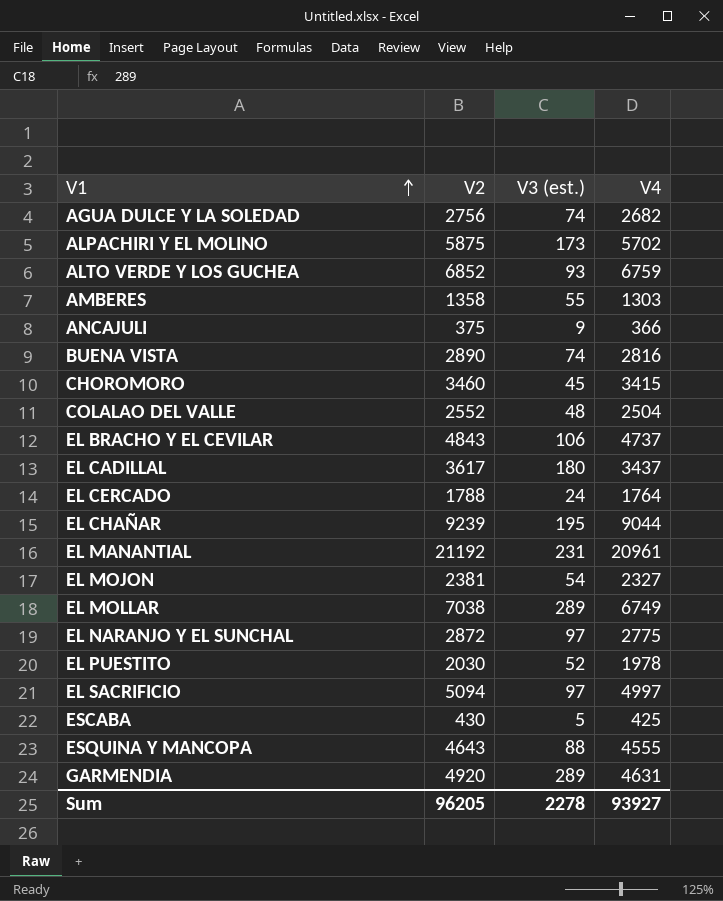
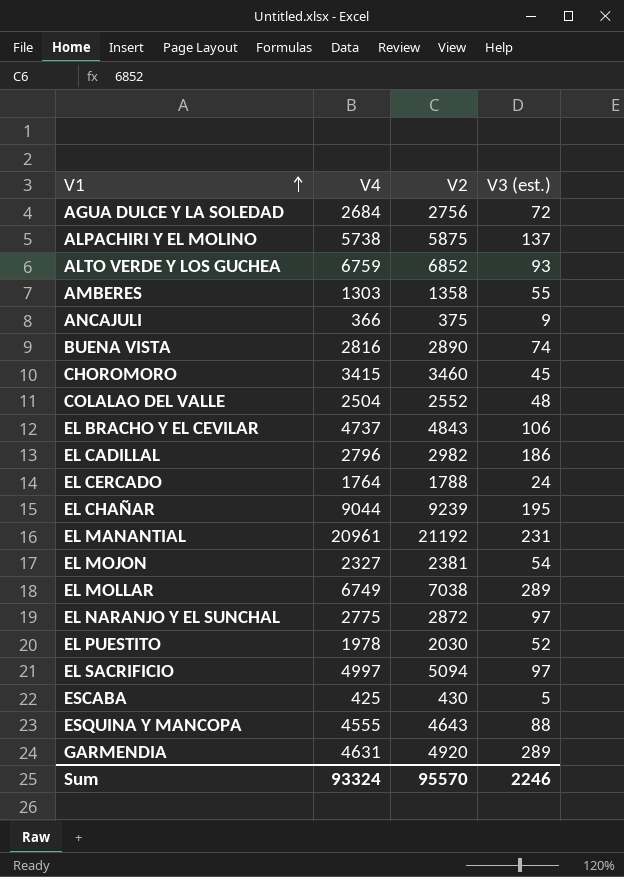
column V4 | position: 4 -> 2
AGUA DULCE Y LA SOLEDAD | V4: 2682 -> 2684
AGUA DULCE Y LA SOLEDAD | V3 (est.): 74 -> 72
ALPACHIRI Y EL MOLINO | V4: 5702 -> 5738
ALPACHIRI Y EL MOLINO | V3 (est.): 173 -> 137
EL CADILLAL | V4: 3437 -> 2796
EL CADILLAL | V2: 3617 -> 2982
EL CADILLAL | V3 (est.): 180 -> 186
Sum | V4: 93927 -> 93324
Sum | V2: 96205 -> 95570
Sum | V3 (est.): 2278 -> 2246

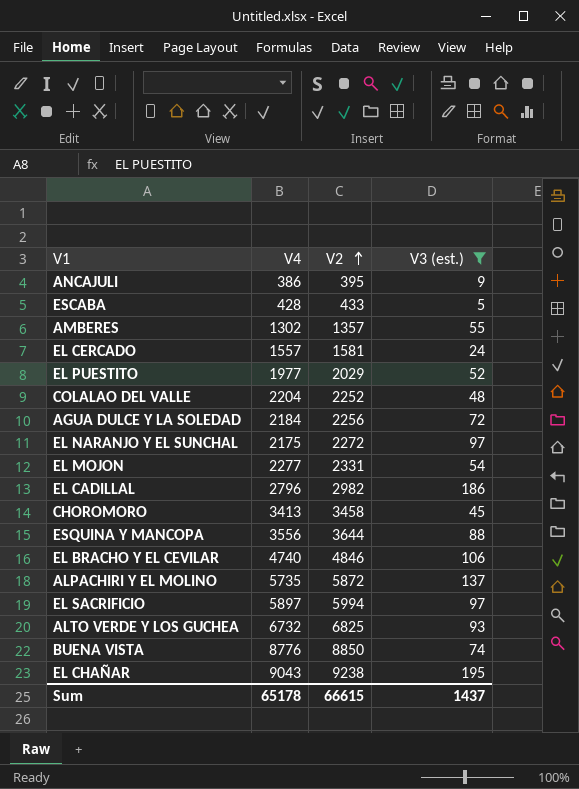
filter: none -> V3 (est.) <= 195
row order: V1 ascending -> V2 ascending
ANCAJULI | V4: 366 -> 386
ANCAJULI | V2: 375 -> 395
ESCABA | V4: 425 -> 428
ESCABA | V2: 430 -> 433
AMBERES | V4: 1303 -> 1302
AMBERES | V2: 1358 -> 1357
EL CERCADO | V4: 1764 -> 1557
EL CERCADO | V2: 1788 -> 1581
EL PUESTITO | V4: 1978 -> 1977
EL PUESTITO | V2: 2030 -> 2029
COLALAO DEL VALLE | V4: 2504 -> 2204
COLALAO DEL VALLE | V2: 2552 -> 2252
AGUA DULCE Y LA SOLEDAD | V4: 2684 -> 2184
AGUA DULCE Y LA SOLEDAD | V2: 2756 -> 2256
EL NARANJO Y EL SUNCHAL | V4: 2775 -> 2175
EL NARANJO Y EL SUNCHAL | V2: 2872 -> 2272
EL MOJON | V4: 2327 -> 2277
EL MOJON | V2: 2381 -> 2331
CHOROMORO | V4: 3415 -> 3413
CHOROMORO | V2: 3460 -> 3458
ESQUINA Y MANCOPA | V4: 4555 -> 3556
ESQUINA Y MANCOPA | V2: 4643 -> 3644
EL BRACHO Y EL CEVILAR | V4: 4737 -> 4740
EL BRACHO Y EL CEVILAR | V2: 4843 -> 4846
ALPACHIRI Y EL MOLINO | V4: 5738 -> 5735
ALPACHIRI Y EL MOLINO | V2: 5875 -> 5872
EL SACRIFICIO | V4: 4997 -> 5897
EL SACRIFICIO | V2: 5094 -> 5994
ALTO VERDE Y LOS GUCHEA | V4: 6759 -> 6732
ALTO VERDE Y LOS GUCHEA | V2: 6852 -> 6825
BUENA VISTA | V4: 2816 -> 8776
BUENA VISTA | V2: 2890 -> 8850
EL CHAÑAR | V4: 9044 -> 9043
EL CHAÑAR | V2: 9239 -> 9238
Sum | V4: 93324 -> 65178
Sum | V2: 95570 -> 66615
Sum | V3 (est.): 2246 -> 1437

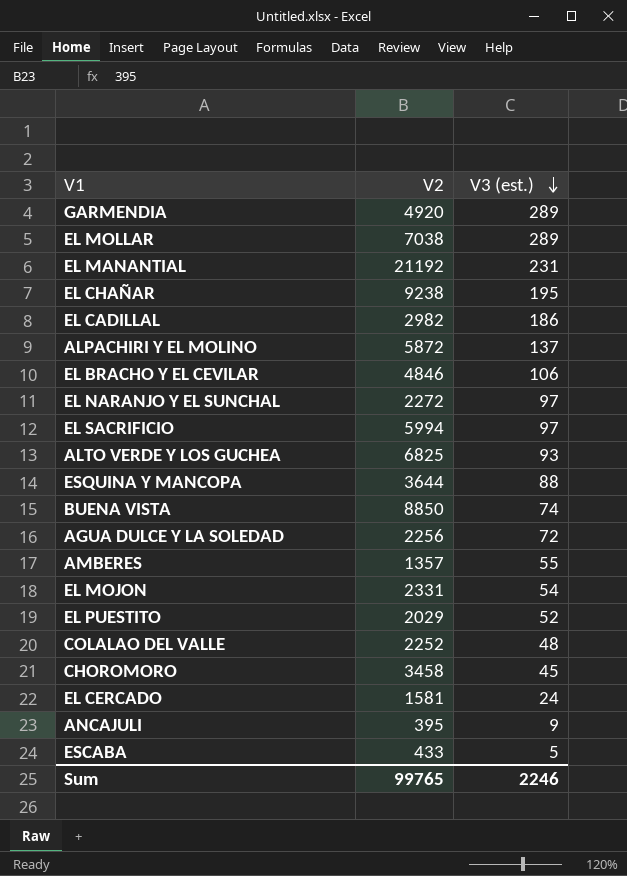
filter: V3 (est.) <= 195 -> none
row order: V2 ascending -> V3 (est.) descending
column V4 | formula: [V2] - [V3 (est.)] -> none
Sum | V2: 66615 -> 99765
Sum | V3 (est.): 1437 -> 2246

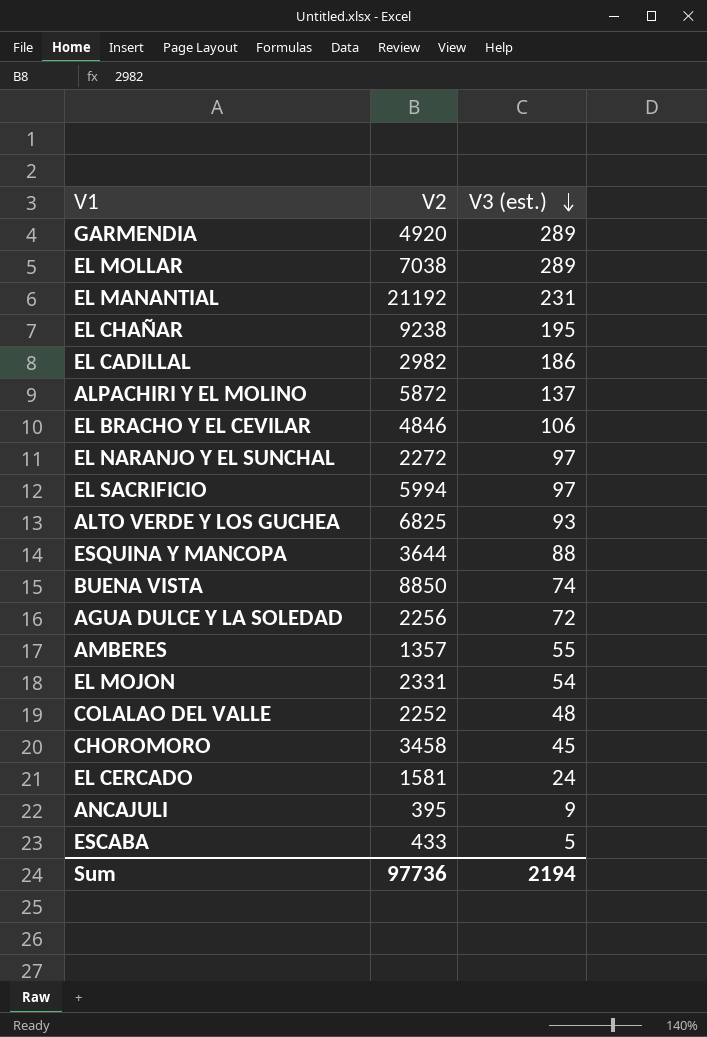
row EL PUESTITO: 2029 | 52 -> none
Sum | V2: 99765 -> 97736
Sum | V3 (est.): 2246 -> 2194

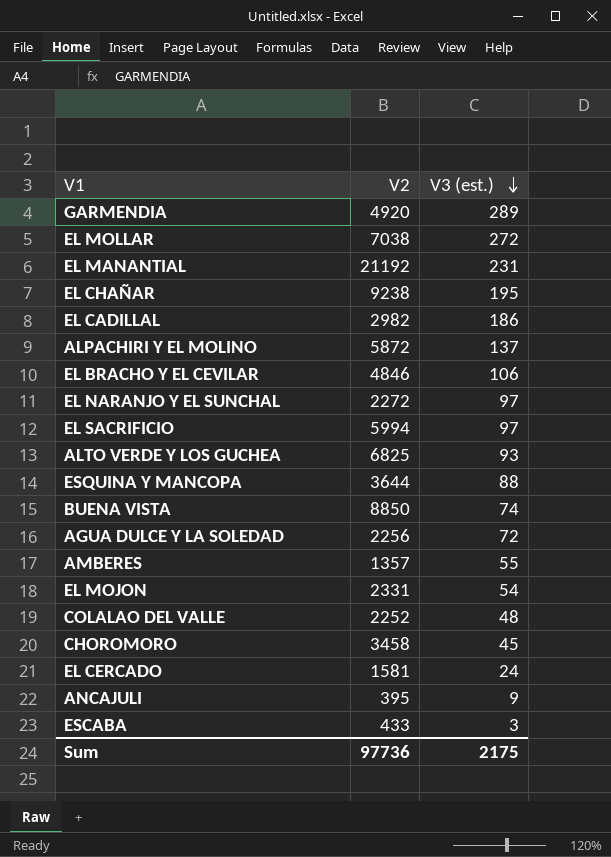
EL MOLLAR | V3 (est.): 289 -> 272
ESCABA | V3 (est.): 5 -> 3
Sum | V3 (est.): 2194 -> 2175

